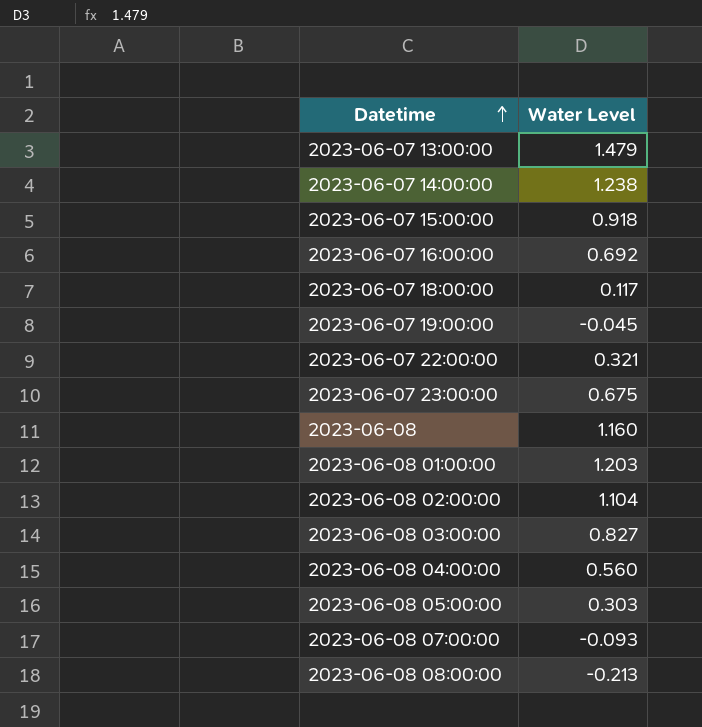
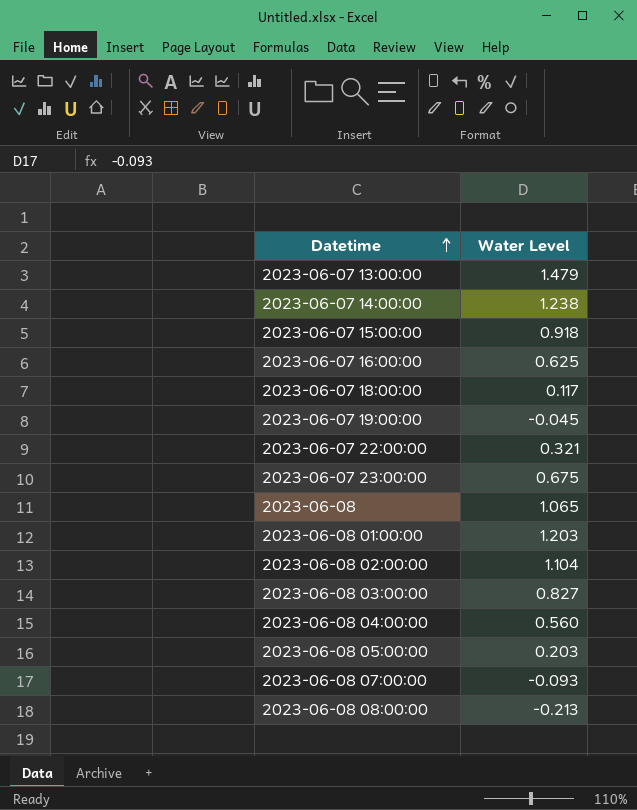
2023-06-07 16:00:00 | Water Level: 0.692 -> 0.625
2023-06-08 | Water Level: 1.160 -> 1.065
2023-06-08 05:00:00 | Water Level: 0.303 -> 0.203

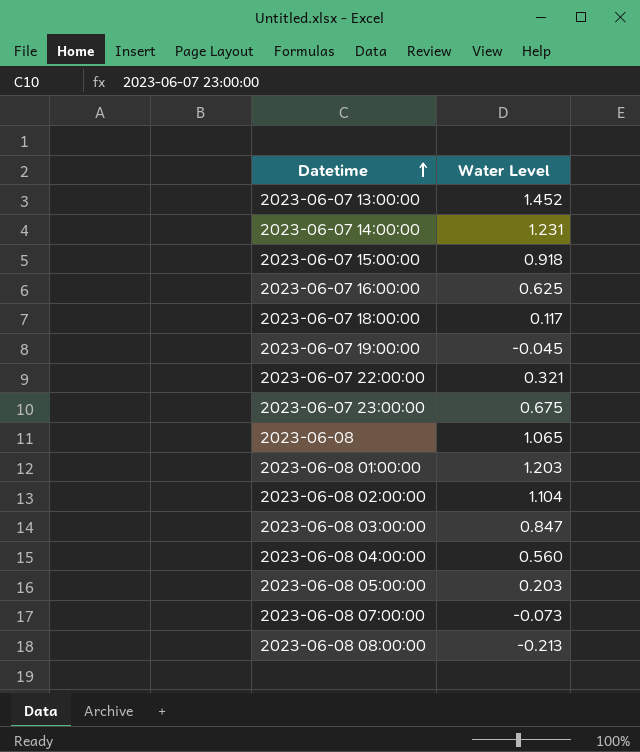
2023-06-07 13:00:00 | Water Level: 1.479 -> 1.452
2023-06-07 14:00:00 | Water Level: 1.238 -> 1.231
2023-06-08 03:00:00 | Water Level: 0.827 -> 0.847
2023-06-08 07:00:00 | Water Level: -0.093 -> -0.073

